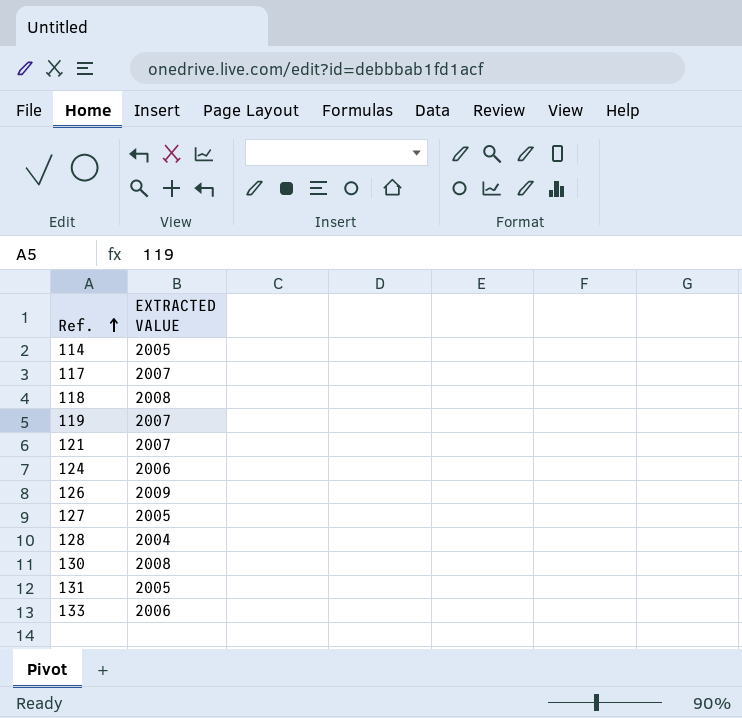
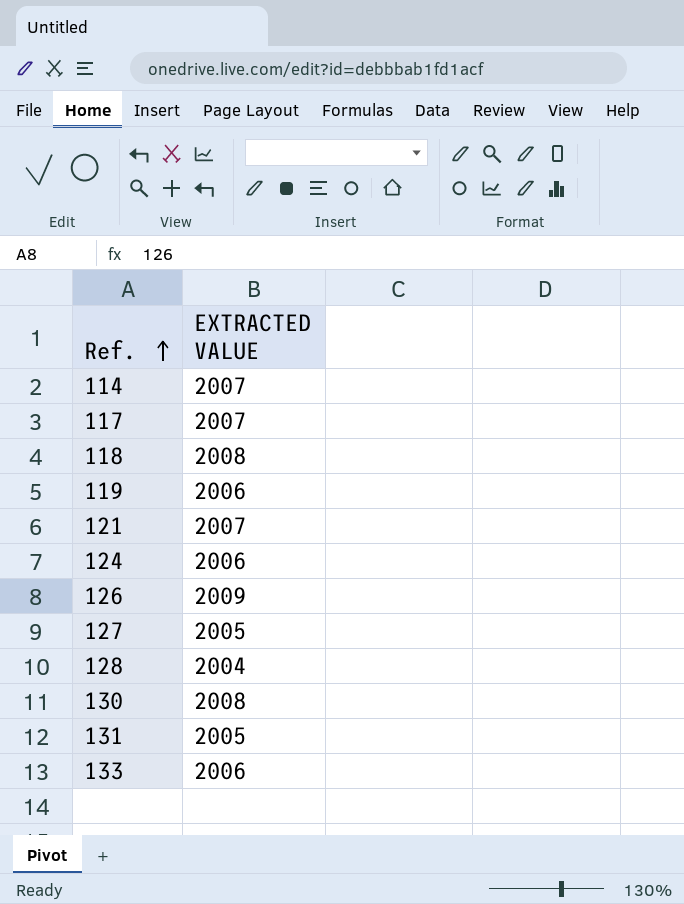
114 | EXTRACTED VALUE: 2005 -> 2007
119 | EXTRACTED VALUE: 2007 -> 2006

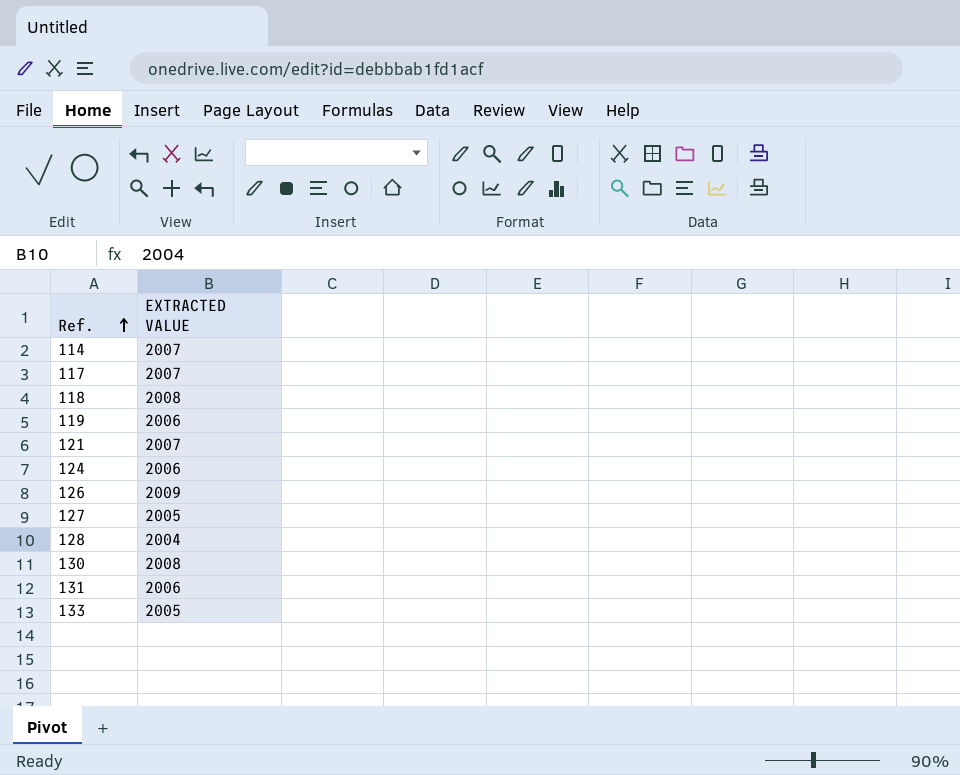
131 | EXTRACTED VALUE: 2005 -> 2006
133 | EXTRACTED VALUE: 2006 -> 2005

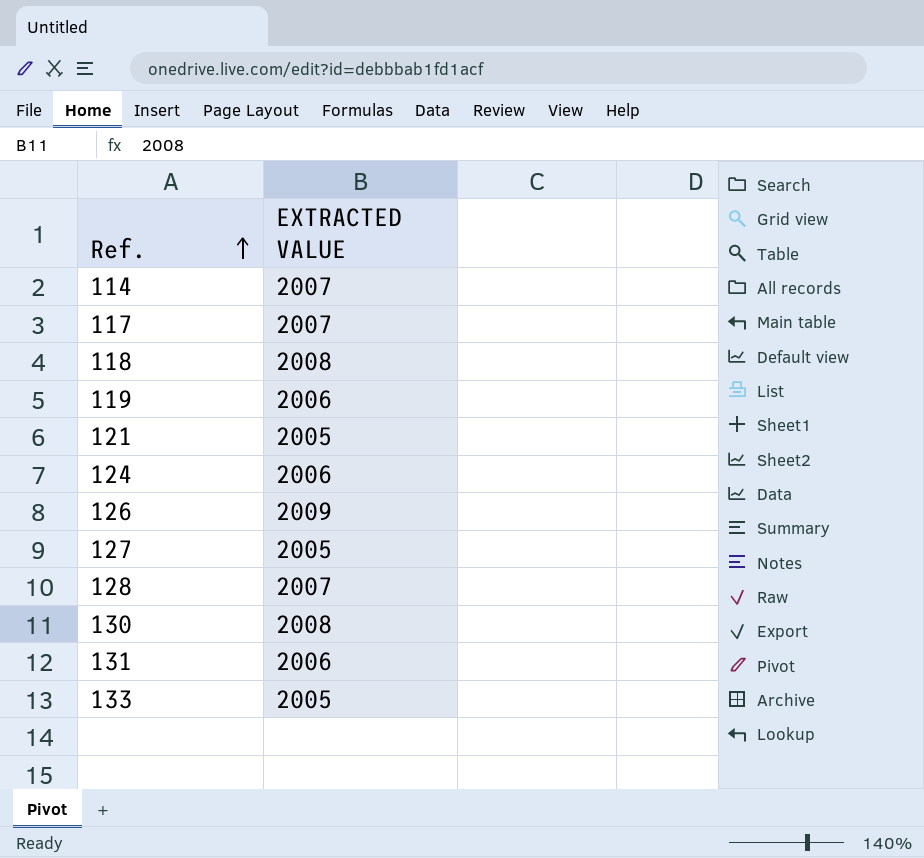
121 | EXTRACTED VALUE: 2007 -> 2005
128 | EXTRACTED VALUE: 2004 -> 2007

